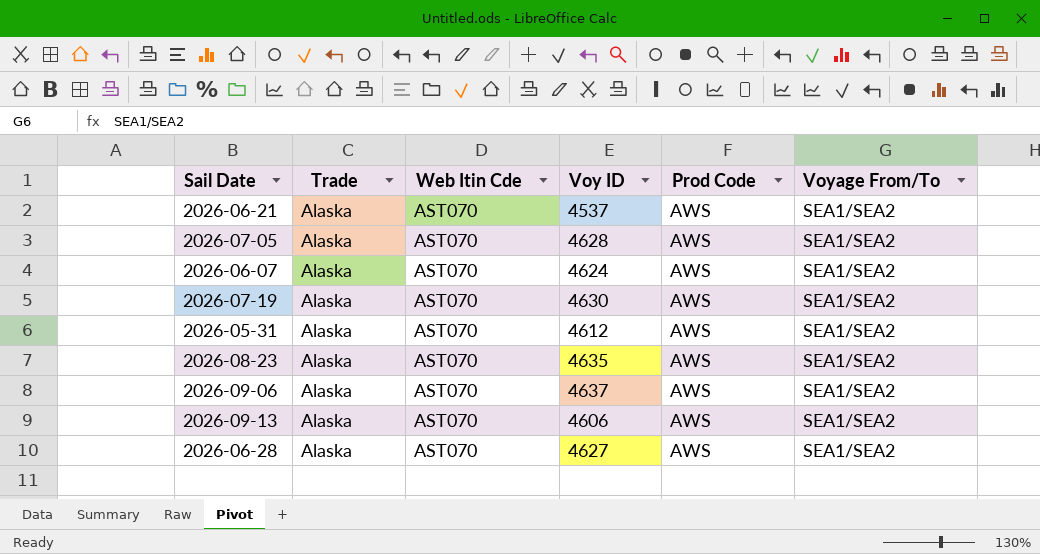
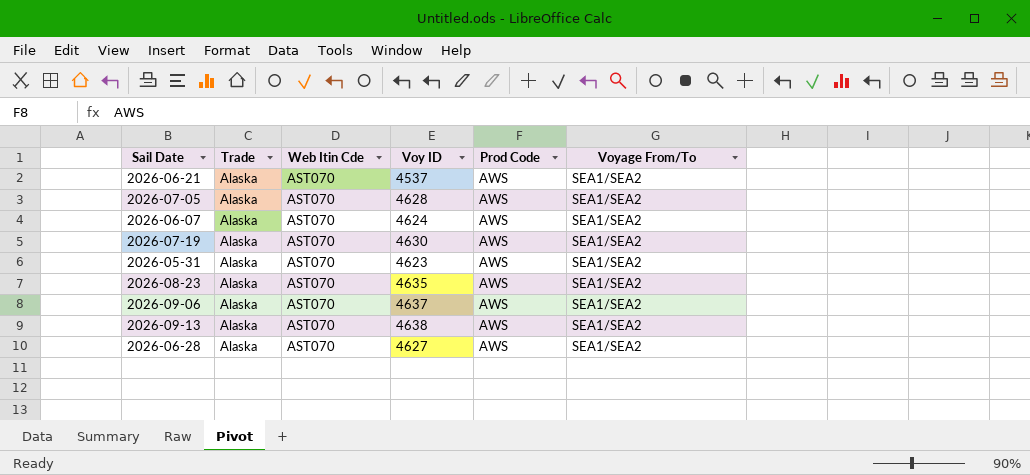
2026-05-31 | Voy ID: 4612 -> 4623
2026-09-13 | Voy ID: 4606 -> 4638

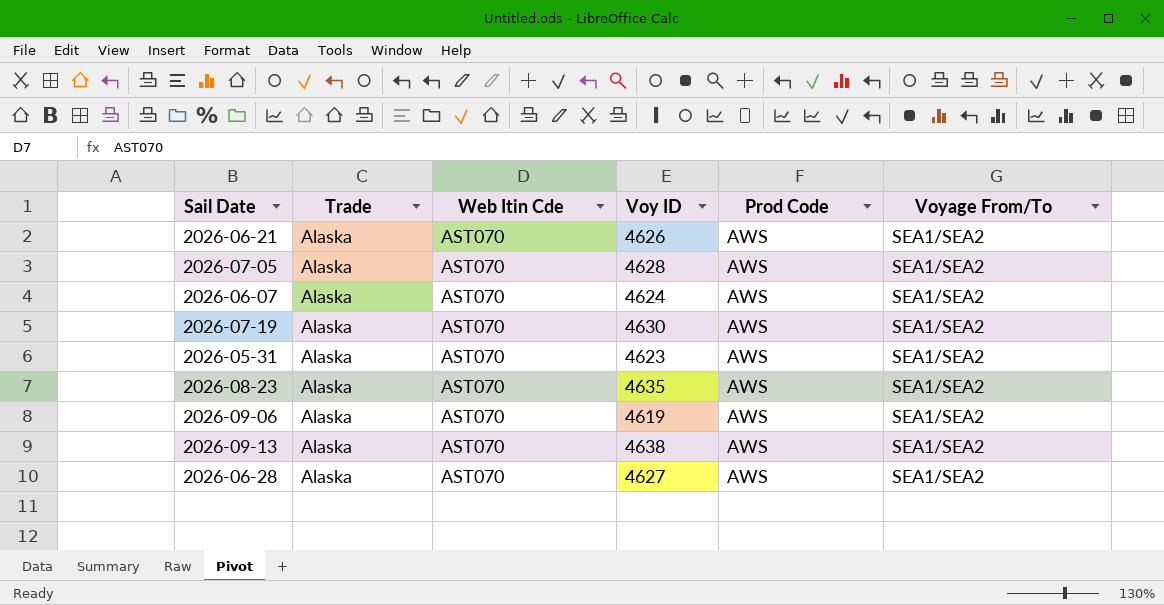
2026-06-21 | Voy ID: 4537 -> 4626
2026-09-06 | Voy ID: 4637 -> 4619

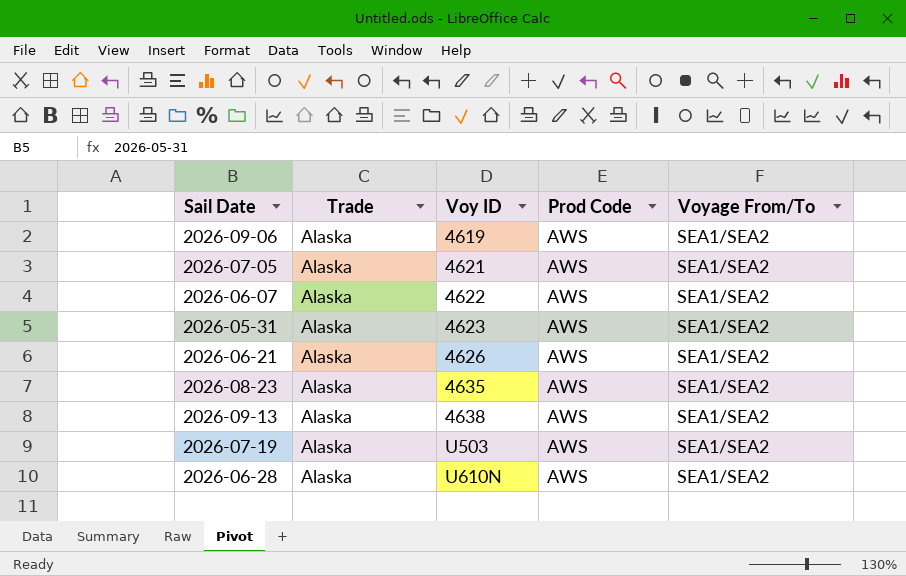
row order: none -> Voy ID ascending
column Web Itin Cde | position: 3 -> none
2026-07-05 | Voy ID: 4628 -> 4621
2026-06-07 | Voy ID: 4624 -> 4622
2026-07-19 | Voy ID: 4630 -> U503
2026-06-28 | Voy ID: 4627 -> U610N

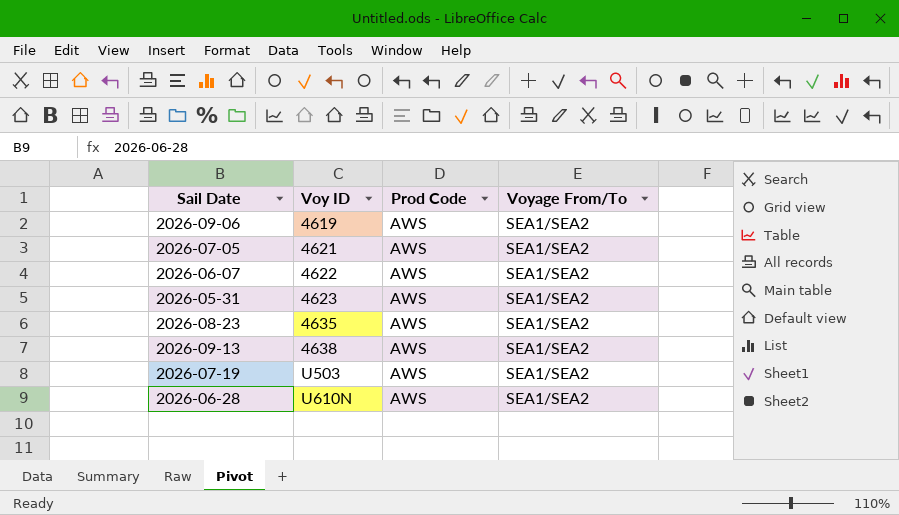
column Trade | position: 2 -> none
row 2026-06-21: Alaska | 4626 | AWS | SEA1/SEA2 -> none

